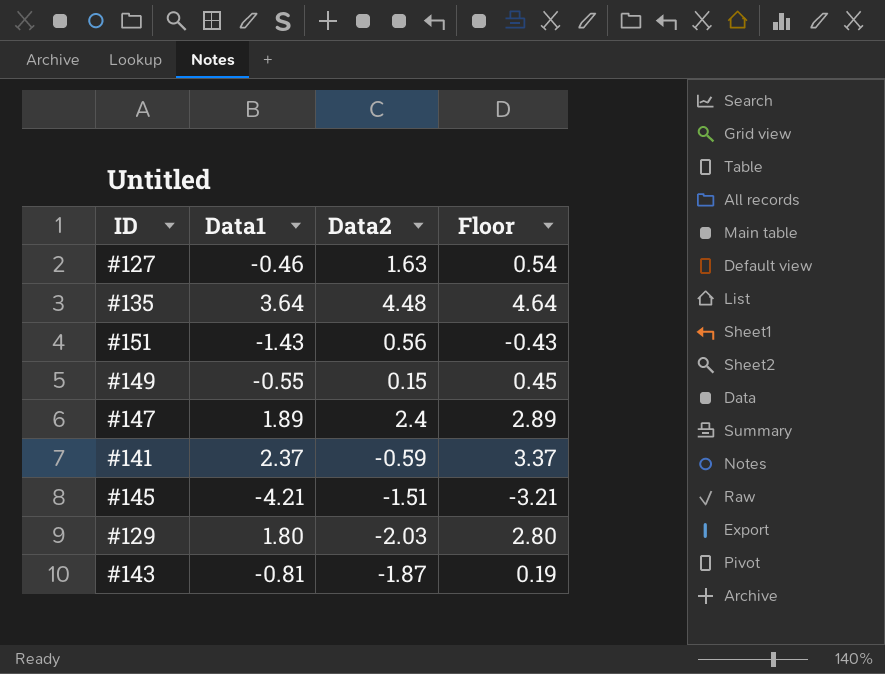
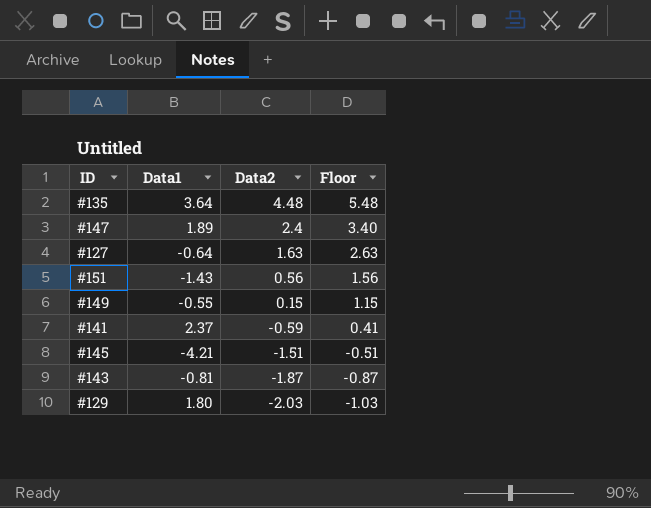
row order: none -> Data2 descending
column Floor | formula: [Data1] + 1 -> [Data2] + 1
#127 | Data1: -0.46 -> -0.64

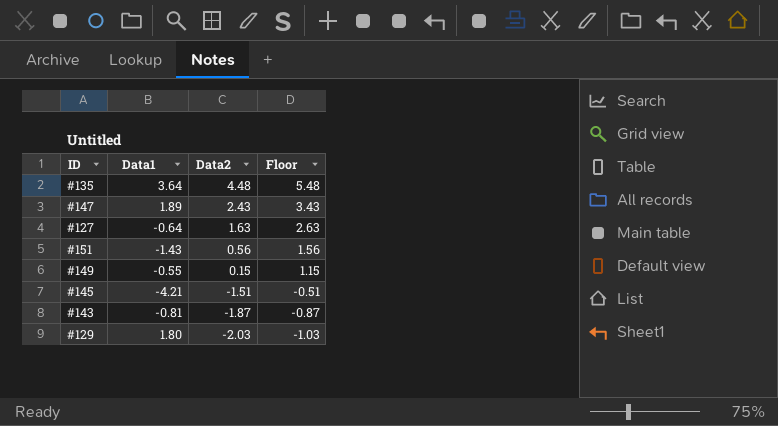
row #141: 2.37 | -0.59 | 0.41 -> none
#147 | Data2: 2.4 -> 2.43
#147 | Floor: 3.40 -> 3.43

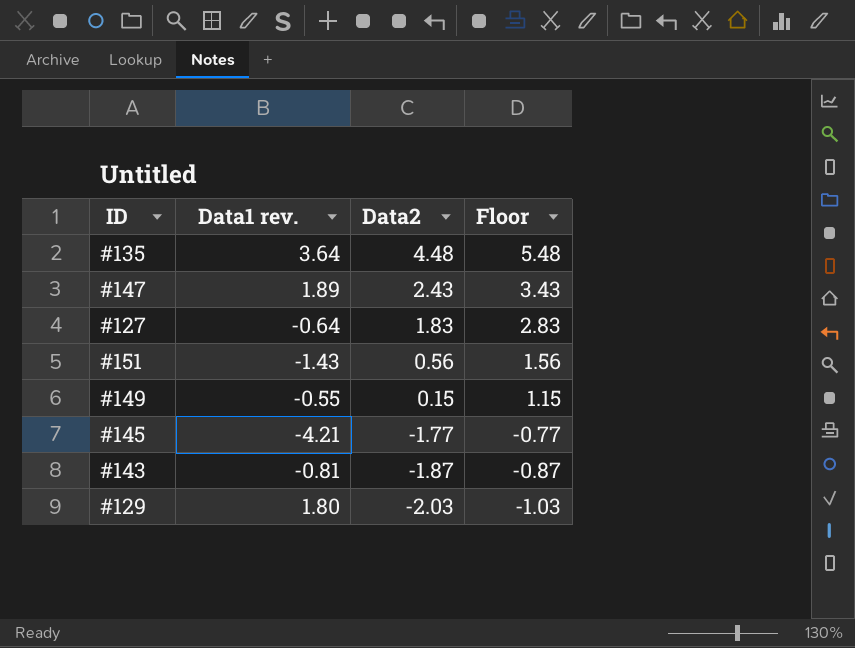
column name: Data1 -> Data1 rev.
#127 | Data2: 1.63 -> 1.83
#127 | Floor: 2.63 -> 2.83
#145 | Data2: -1.51 -> -1.77
#145 | Floor: -0.51 -> -0.77

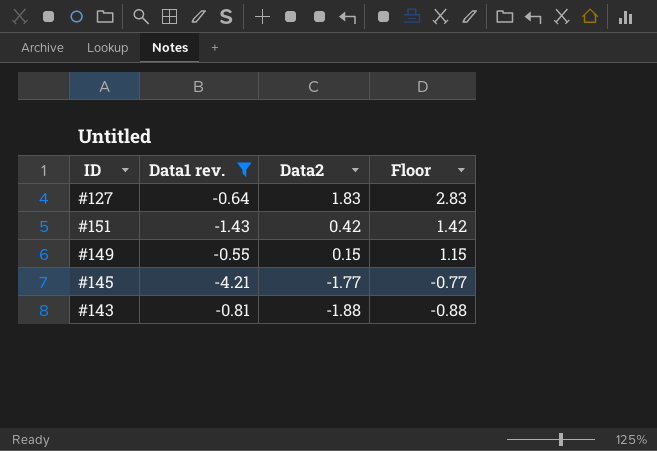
filter: none -> Data1 rev. <= -0.55
#151 | Data2: 0.56 -> 0.42
#151 | Floor: 1.56 -> 1.42
#143 | Data2: -1.87 -> -1.88
#143 | Floor: -0.87 -> -0.88

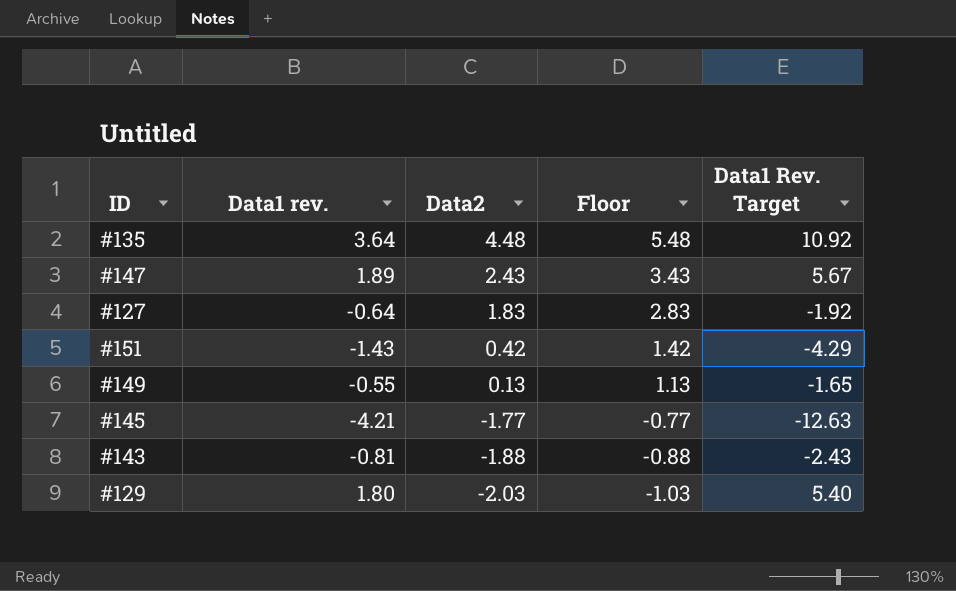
filter: Data1 rev. <= -0.55 -> none
column Data1 Rev. Target | formula: none -> [Data1 rev.] * 3
#149 | Data2: 0.15 -> 0.13
#149 | Floor: 1.15 -> 1.13

